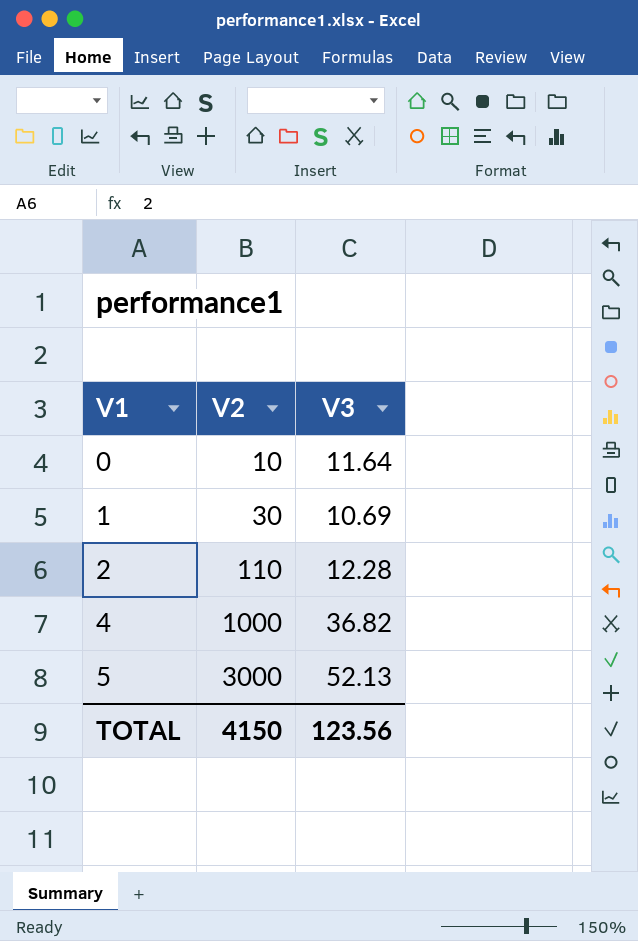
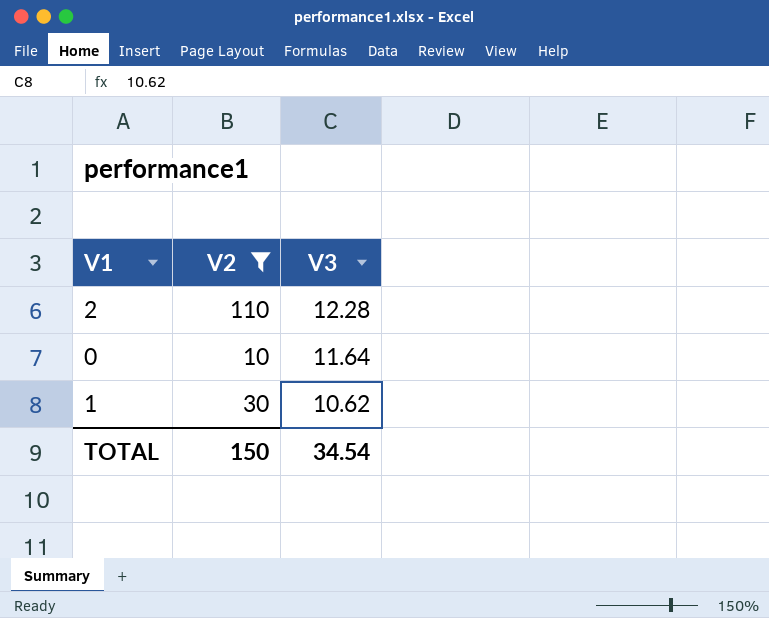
filter: none -> V2 <= 110
row order: V1 ascending -> V3 descending
1 | V3: 10.69 -> 10.62
TOTAL | V2: 4150 -> 150
TOTAL | V3: 123.56 -> 34.54

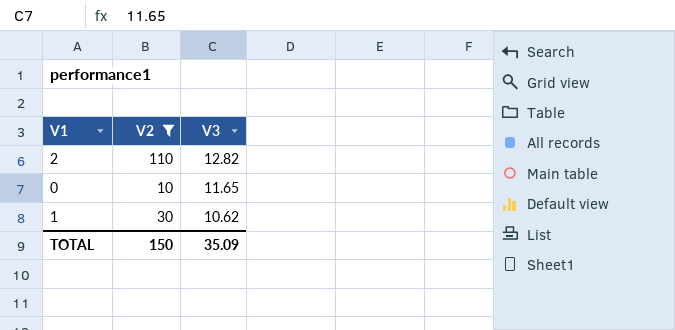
2 | V3: 12.28 -> 12.82
0 | V3: 11.64 -> 11.65
TOTAL | V3: 34.54 -> 35.09

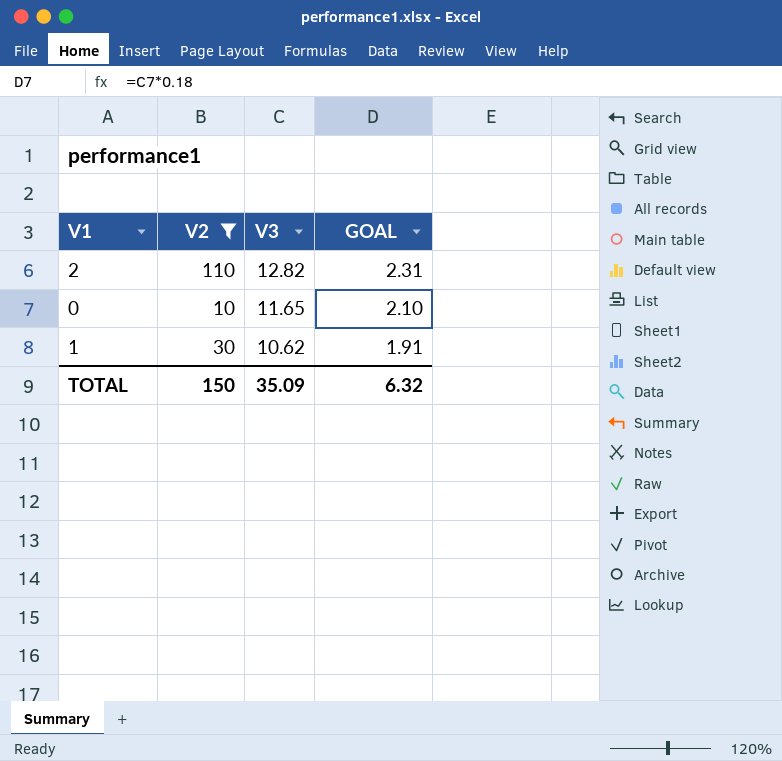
column GOAL | formula: none -> [V3] * 0.18

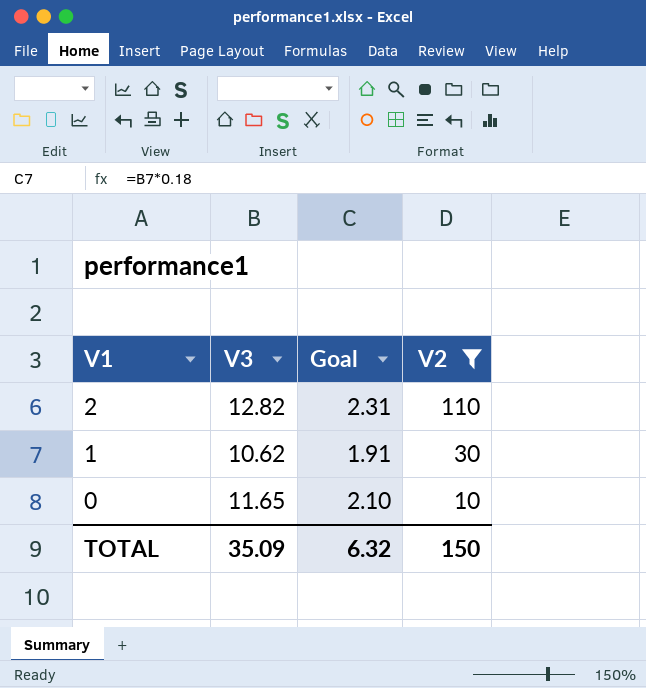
row order: V3 descending -> V1 descending
column name: GOAL -> Goal
column V2 | position: 2 -> 4

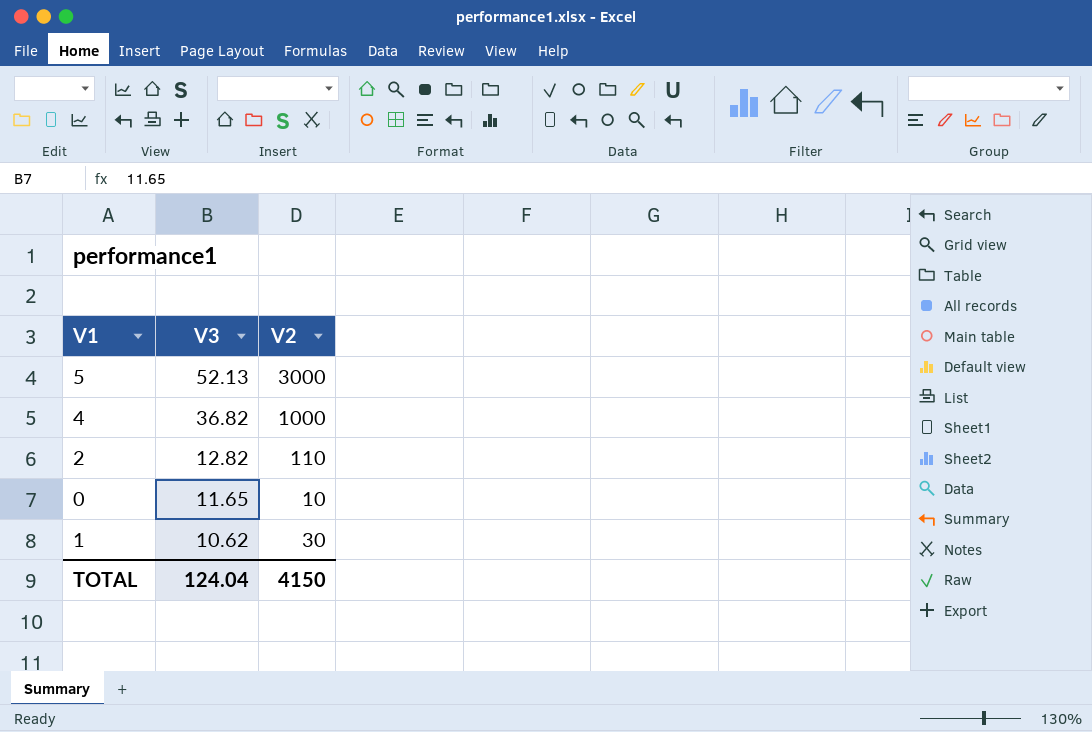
filter: V2 <= 110 -> none
row order: V1 descending -> V3 descending
column Goal | formula: [V3] * 0.18 -> none
TOTAL | V3: 35.09 -> 124.04
TOTAL | V2: 150 -> 4150

